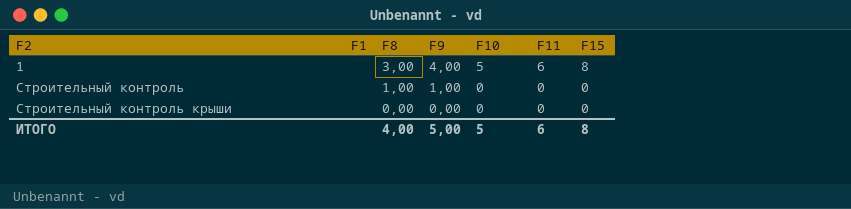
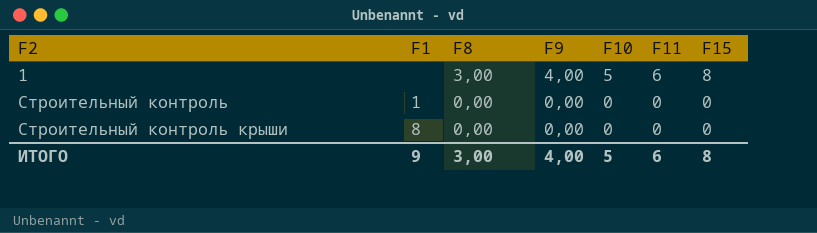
Строительный контроль | F1: none -> 1
Строительный контроль | F8: 1,00 -> 0,00
Строительный контроль | F9: 1,00 -> 0,00
Строительный контроль крыши | F1: none -> 8
ИТОГО | F1: none -> 9
ИТОГО | F8: 4,00 -> 3,00
ИТОГО | F9: 5,00 -> 4,00

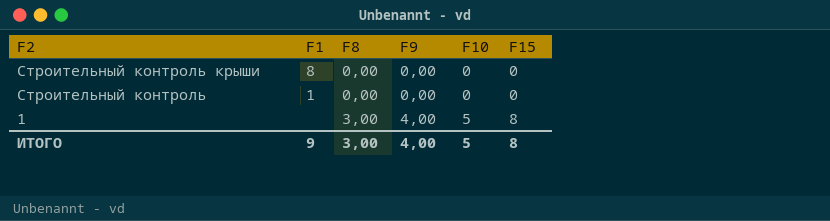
row order: F2 ascending -> F2 descending
column F11 | position: 6 -> none

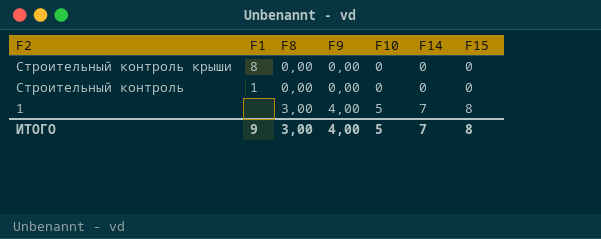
column F14 | position: none -> 6

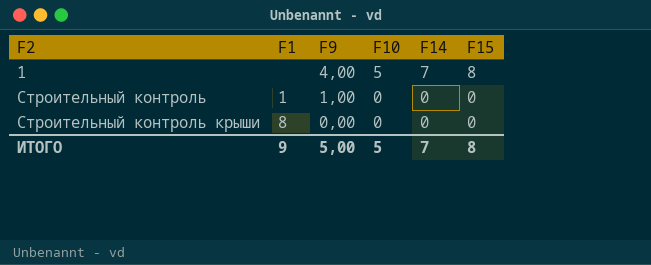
row order: F2 descending -> F2 ascending
column F8 | position: 3 -> none
Строительный контроль | F9: 0,00 -> 1,00
ИТОГО | F9: 4,00 -> 5,00

